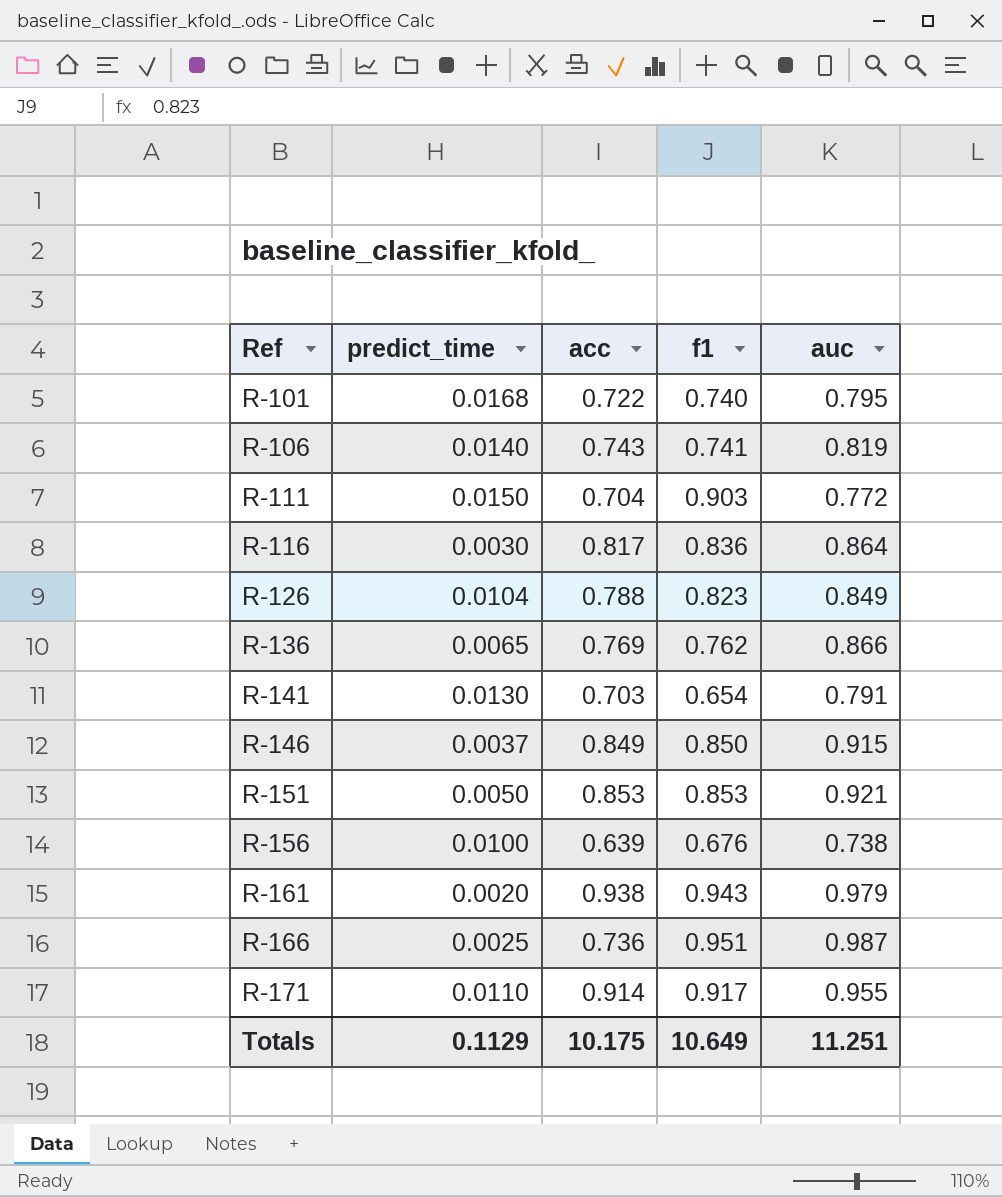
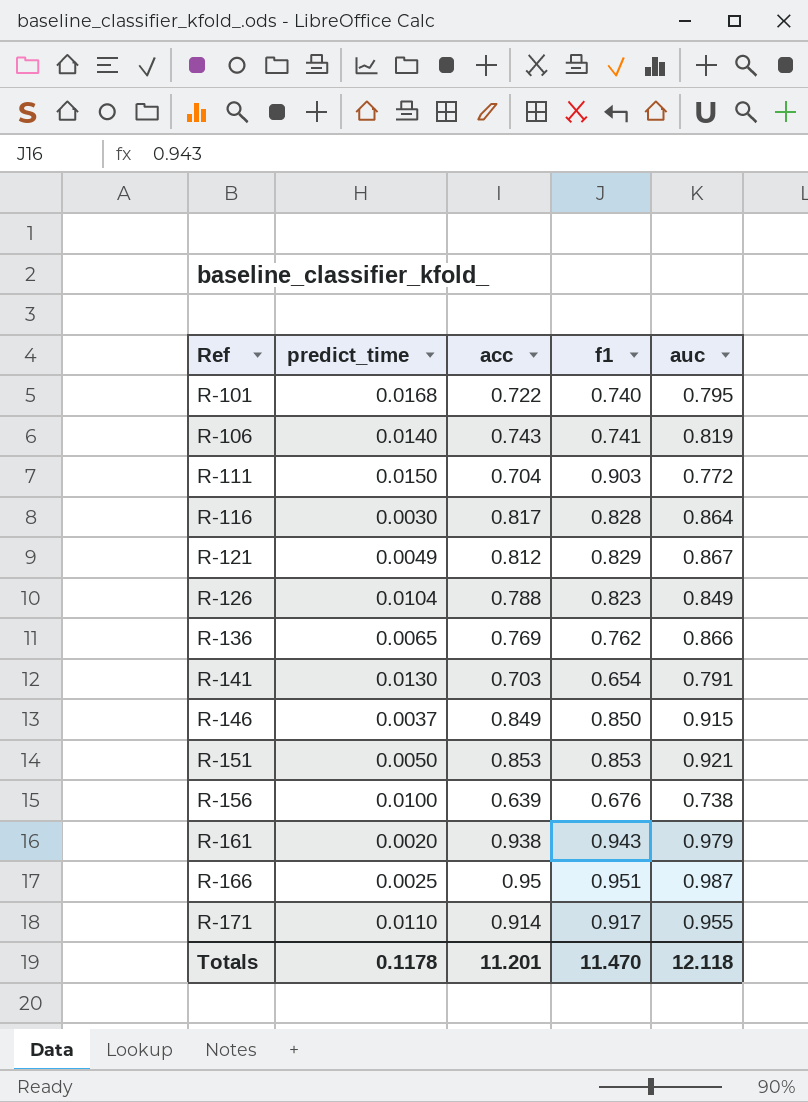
R-116 | f1: 0.836 -> 0.828
row R-121: none -> 0.0049 | 0.812 | 0.829 | 0.867
R-166 | acc: 0.736 -> 0.95
Totals | predict_time: 0.1129 -> 0.1178
Totals | acc: 10.175 -> 11.201
Totals | f1: 10.649 -> 11.470
Totals | auc: 11.251 -> 12.118

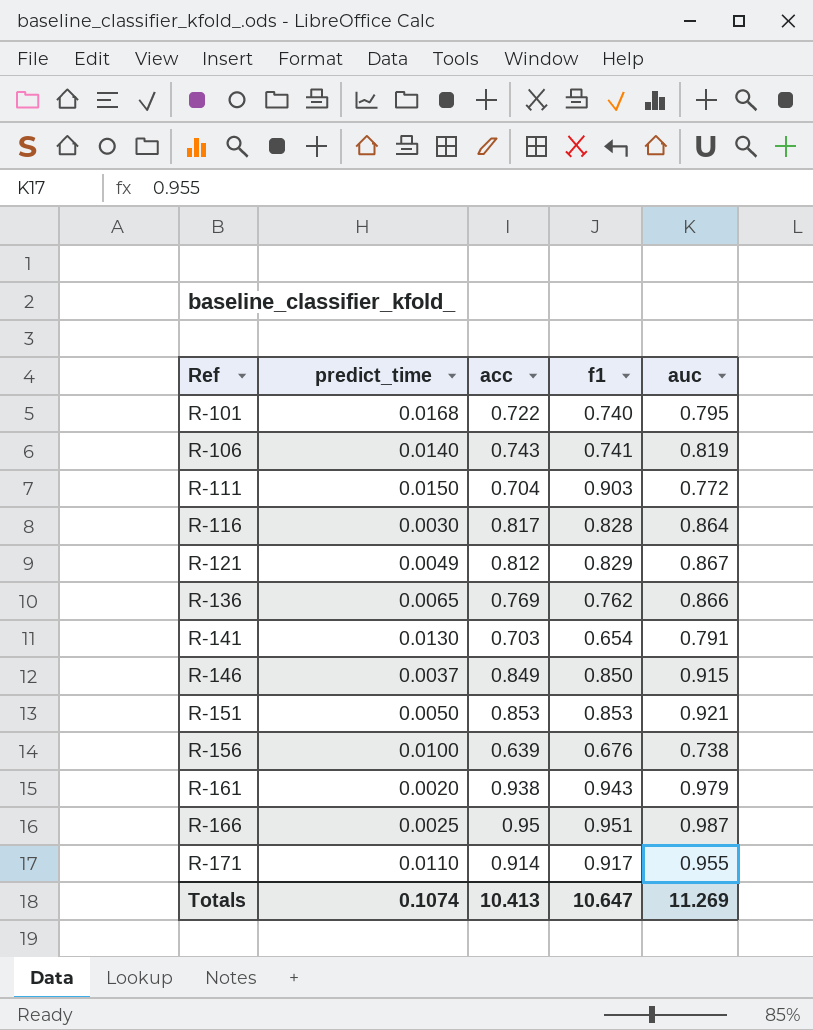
row R-126: 0.0104 | 0.788 | 0.823 | 0.849 -> none
Totals | predict_time: 0.1178 -> 0.1074
Totals | acc: 11.201 -> 10.413
Totals | f1: 11.470 -> 10.647
Totals | auc: 12.118 -> 11.269

